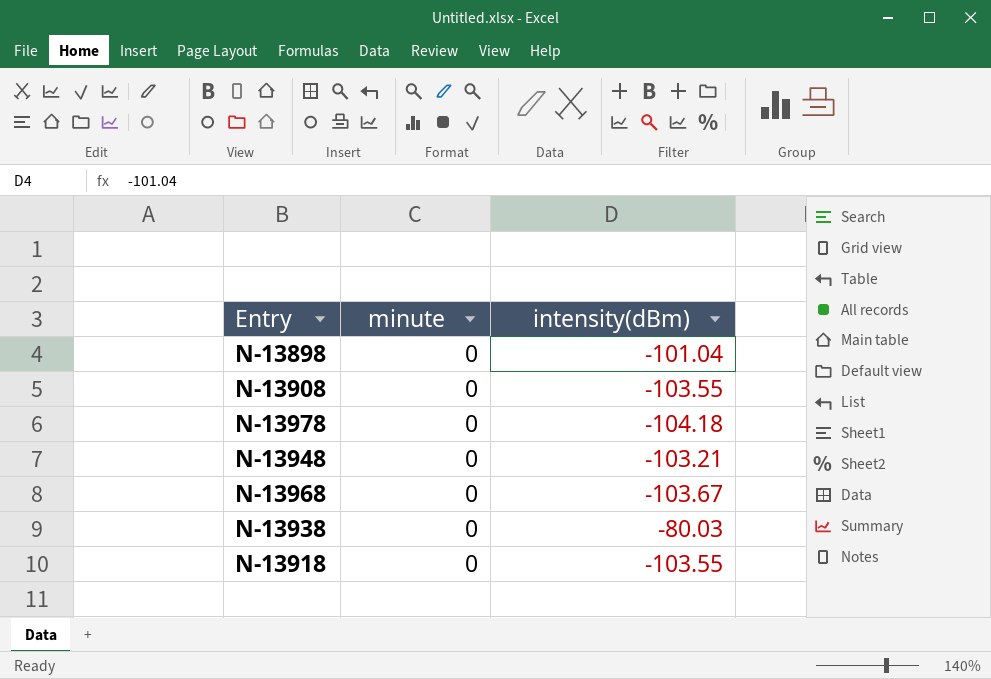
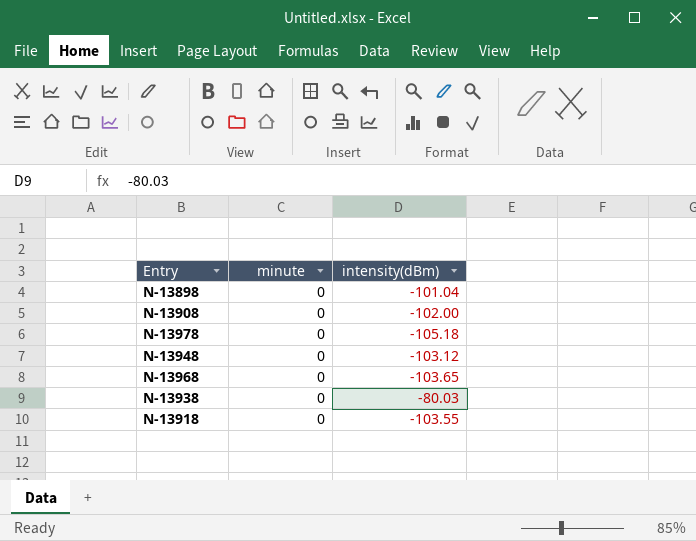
N-13908 | intensity(dBm): -103.55 -> -102.00
N-13978 | intensity(dBm): -104.18 -> -105.18
N-13948 | intensity(dBm): -103.21 -> -103.12
N-13968 | intensity(dBm): -103.67 -> -103.65

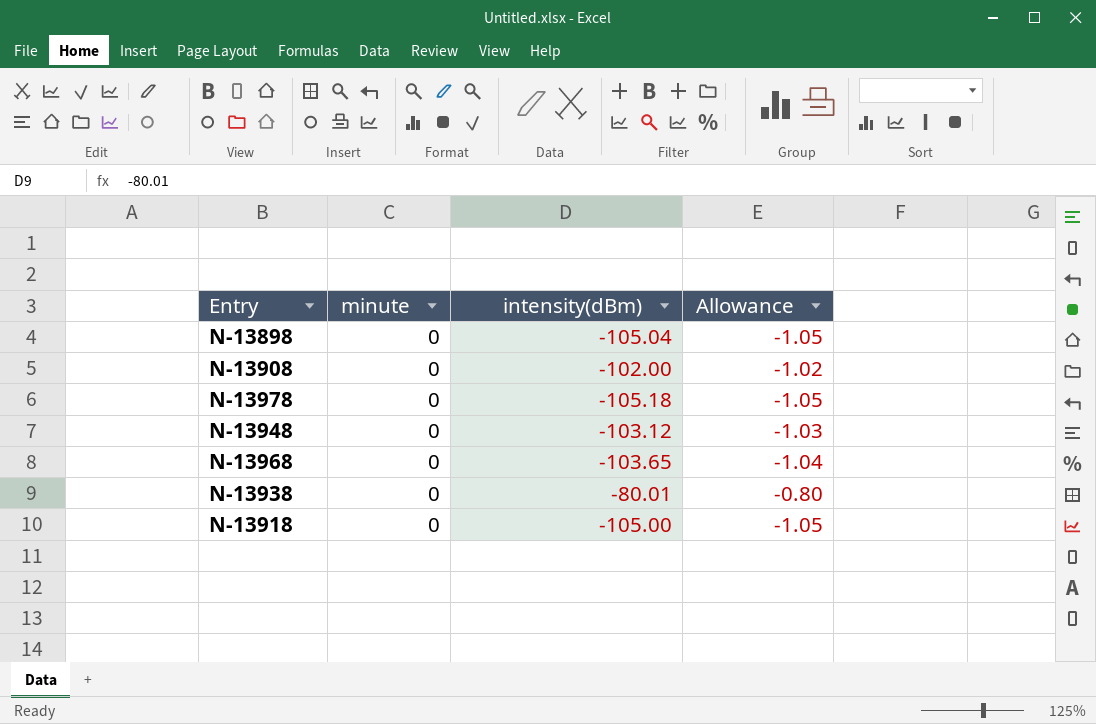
column Allowance | formula: none -> [intensity(dBm)] * 0.01
N-13898 | intensity(dBm): -101.04 -> -105.04
N-13938 | intensity(dBm): -80.03 -> -80.01
N-13918 | intensity(dBm): -103.55 -> -105.00

